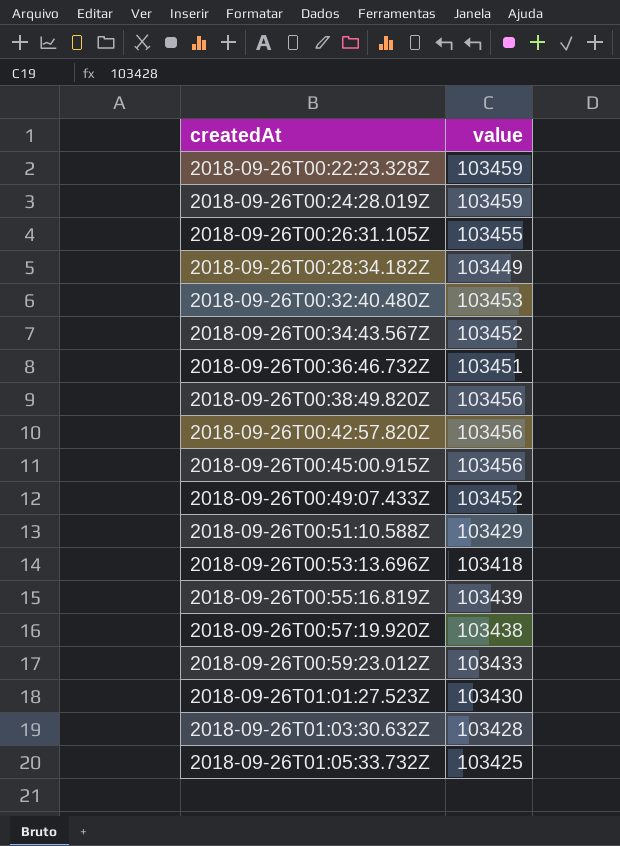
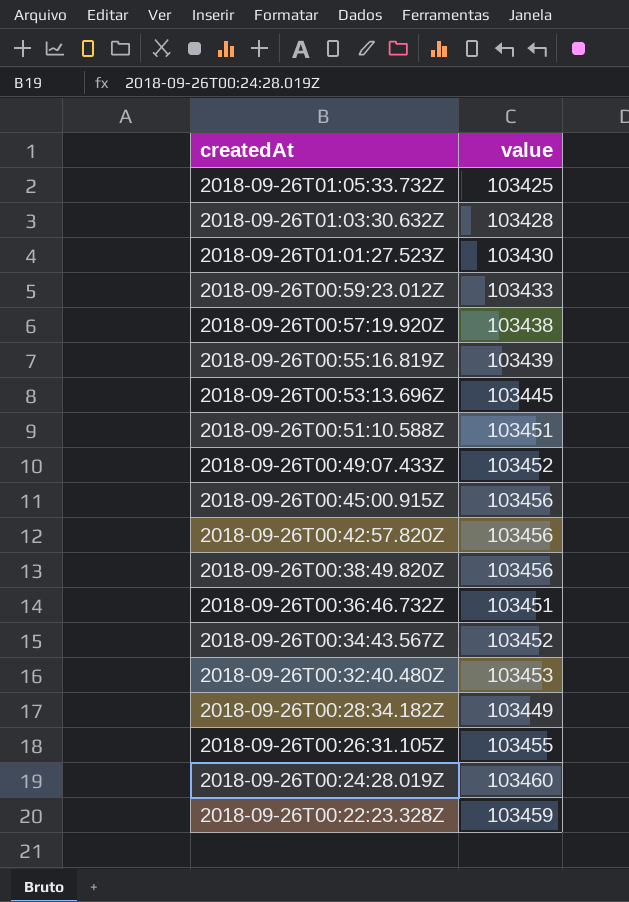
row order: createdAt ascending -> createdAt descending
2018-09-26T00:53:13.696Z | value: 103418 -> 103445
2018-09-26T00:51:10.588Z | value: 103429 -> 103451
2018-09-26T00:24:28.019Z | value: 103459 -> 103460

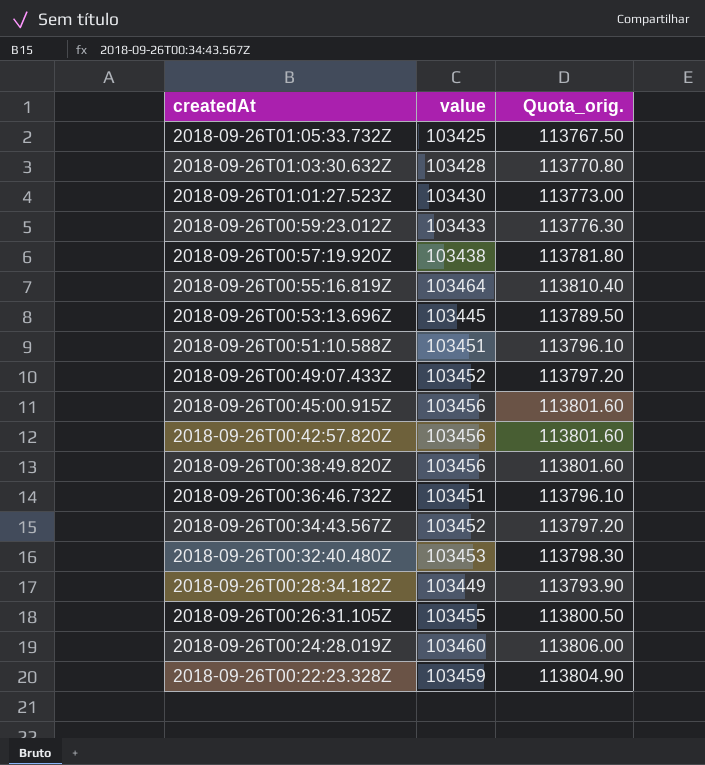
column Quota_orig. | formula: none -> [value] * 1.1
2018-09-26T00:55:16.819Z | value: 103439 -> 103464

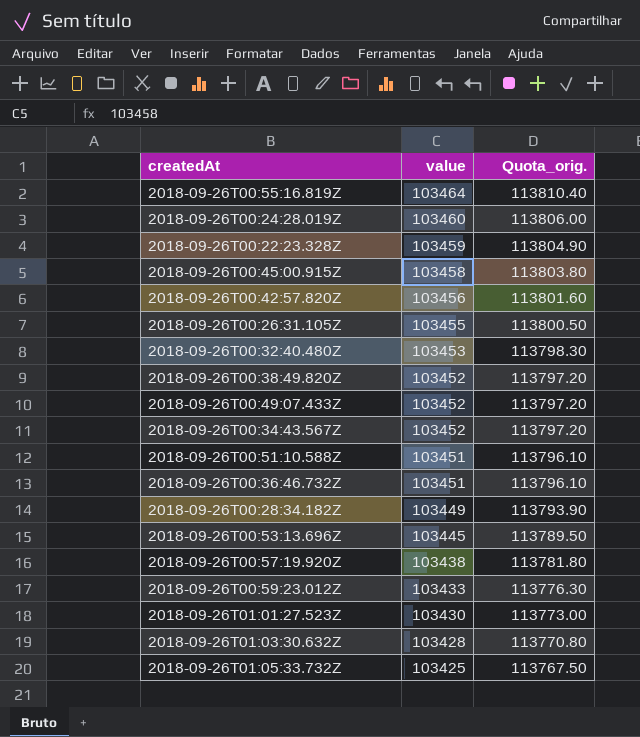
row order: createdAt descending -> value descending
2018-09-26T00:45:00.915Z | value: 103456 -> 103458
2018-09-26T00:45:00.915Z | Quota_orig.: 113801.60 -> 113803.80
2018-09-26T00:38:49.820Z | value: 103456 -> 103452
2018-09-26T00:38:49.820Z | Quota_orig.: 113801.60 -> 113797.20

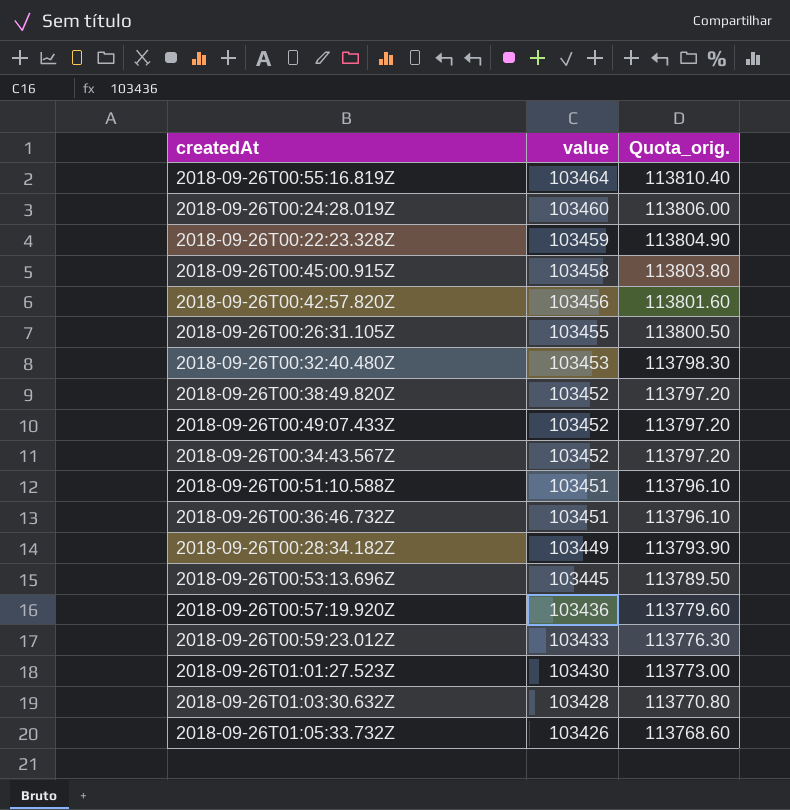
2018-09-26T00:57:19.920Z | value: 103438 -> 103436
2018-09-26T00:57:19.920Z | Quota_orig.: 113781.80 -> 113779.60
2018-09-26T01:05:33.732Z | value: 103425 -> 103426
2018-09-26T01:05:33.732Z | Quota_orig.: 113767.50 -> 113768.60

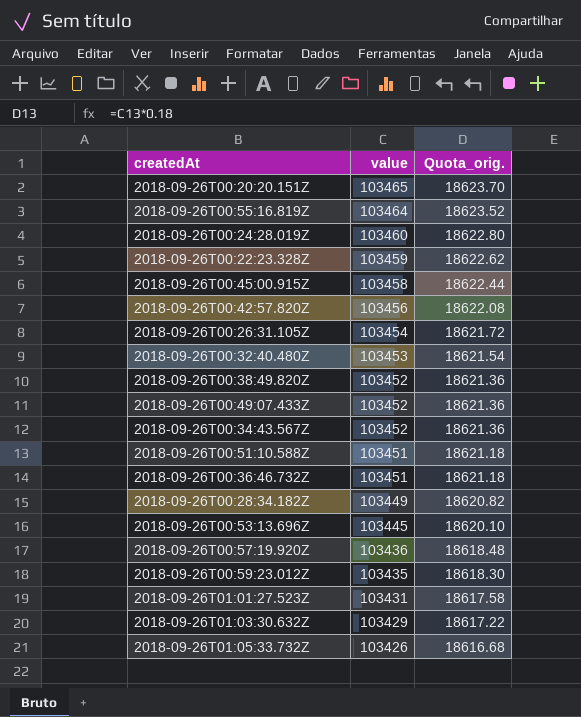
column Quota_orig. | formula: [value] * 1.1 -> [value] * 0.18
row 2018-09-26T00:20:20.151Z: none -> 103465 | 18623.70
2018-09-26T00:26:31.105Z | value: 103455 -> 103454
2018-09-26T00:59:23.012Z | value: 103433 -> 103435
2018-09-26T01:01:27.523Z | value: 103430 -> 103431
2018-09-26T01:03:30.632Z | value: 103428 -> 103429

